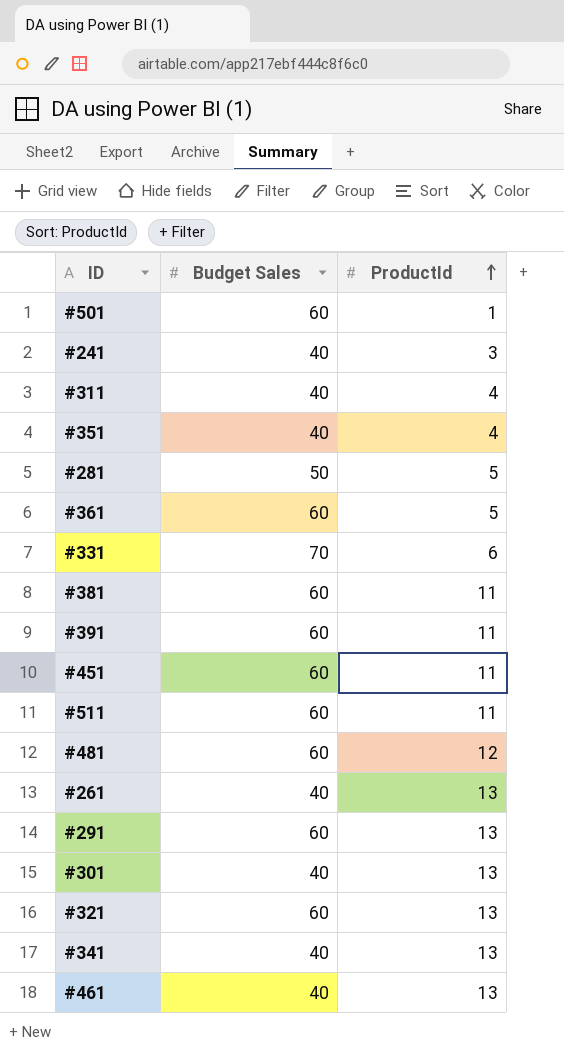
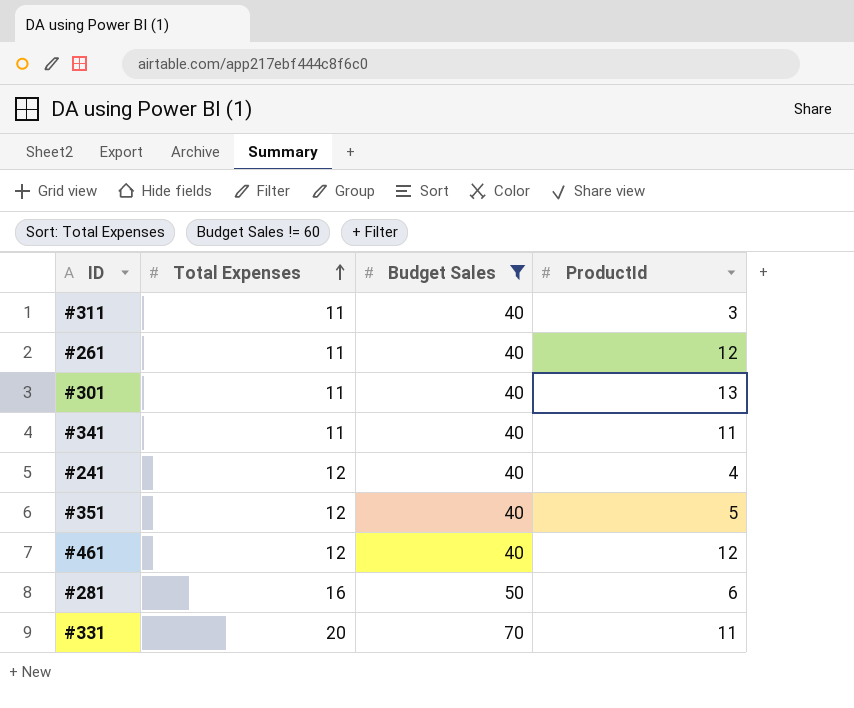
filter: none -> Budget Sales != 60
row order: ProductId ascending -> Total Expenses ascending
column Total Expenses | position: none -> 2
#311 | ProductId: 4 -> 3
#261 | ProductId: 13 -> 12
#341 | ProductId: 13 -> 11
#241 | ProductId: 3 -> 4
#351 | ProductId: 4 -> 5
#461 | ProductId: 13 -> 12
#281 | ProductId: 5 -> 6
#331 | ProductId: 6 -> 11

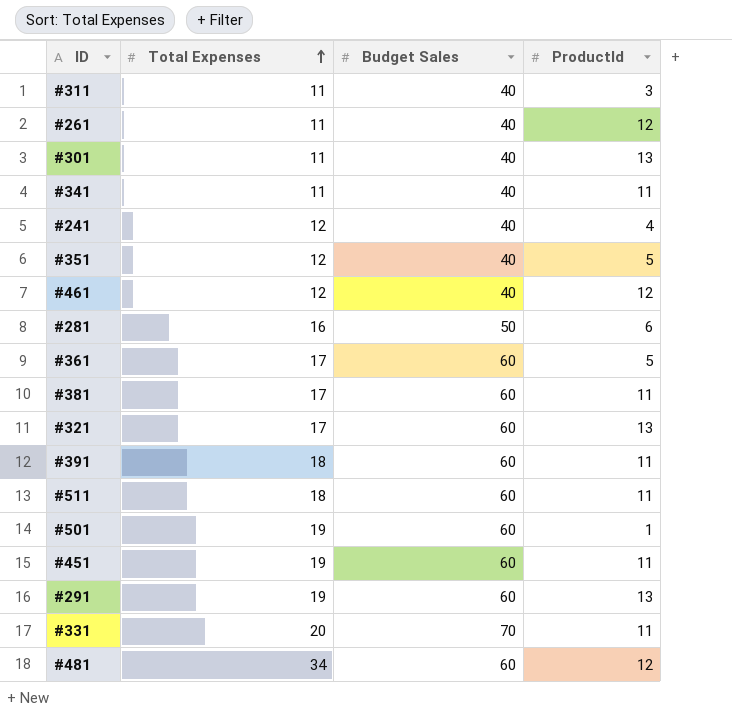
filter: Budget Sales != 60 -> none

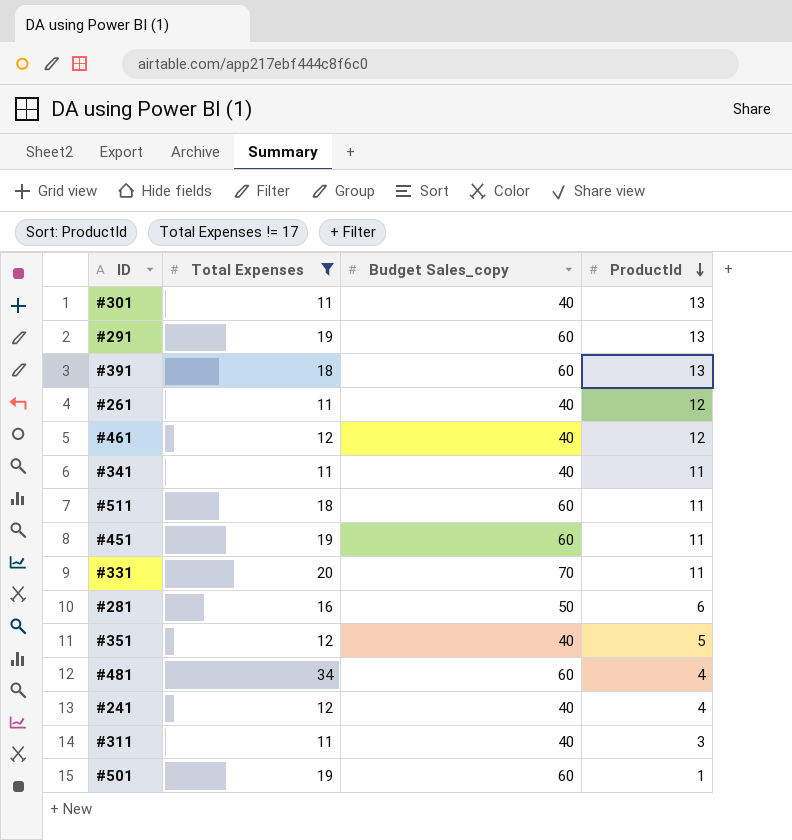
filter: none -> Total Expenses != 17
row order: Total Expenses ascending -> ProductId descending
column name: Budget Sales -> Budget Sales_copy
#391 | ProductId: 11 -> 13
#481 | ProductId: 12 -> 4

